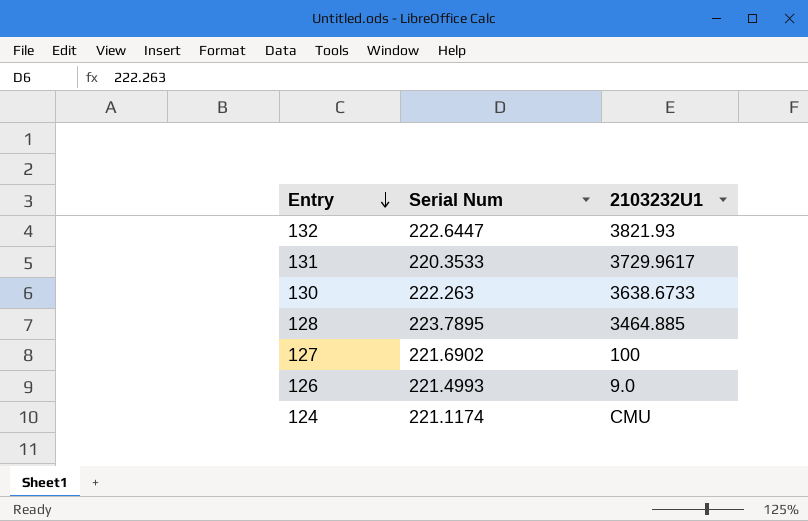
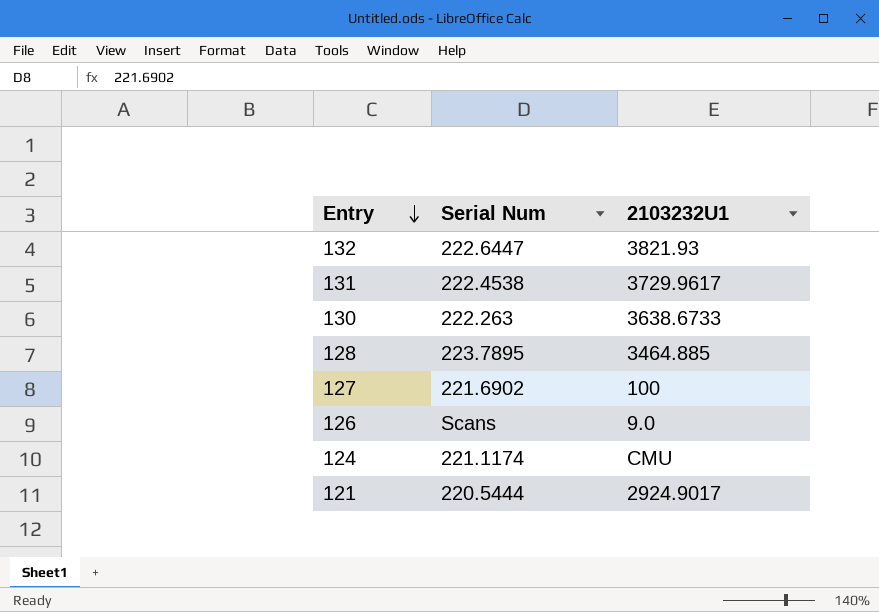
131 | Serial Num: 220.3533 -> 222.4538
126 | Serial Num: 221.4993 -> Scans
row 121: none -> 220.5444 | 2924.9017

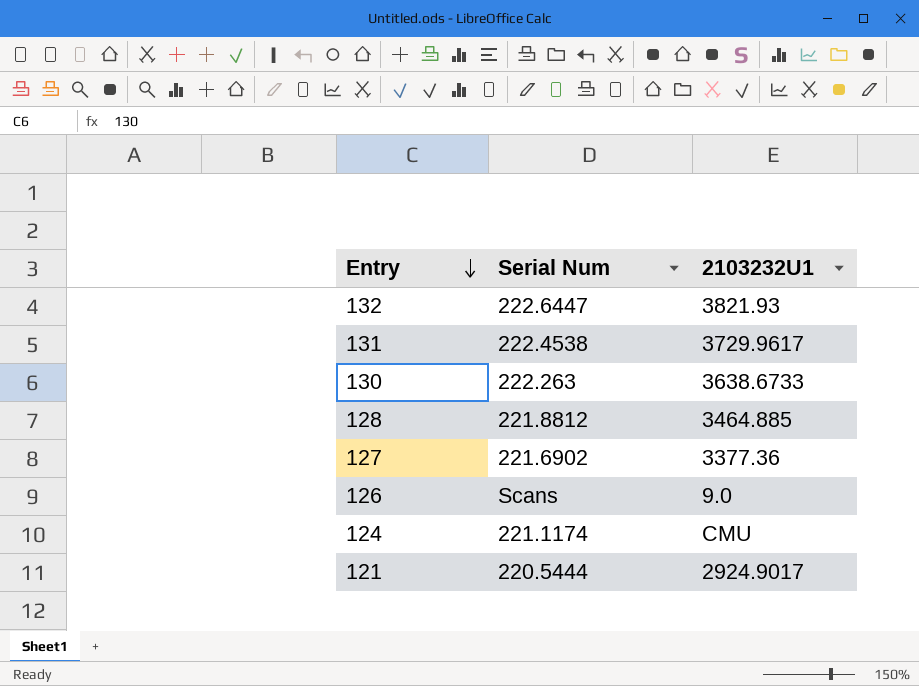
128 | Serial Num: 223.7895 -> 221.8812
127 | 2103232U1: 100 -> 3377.36

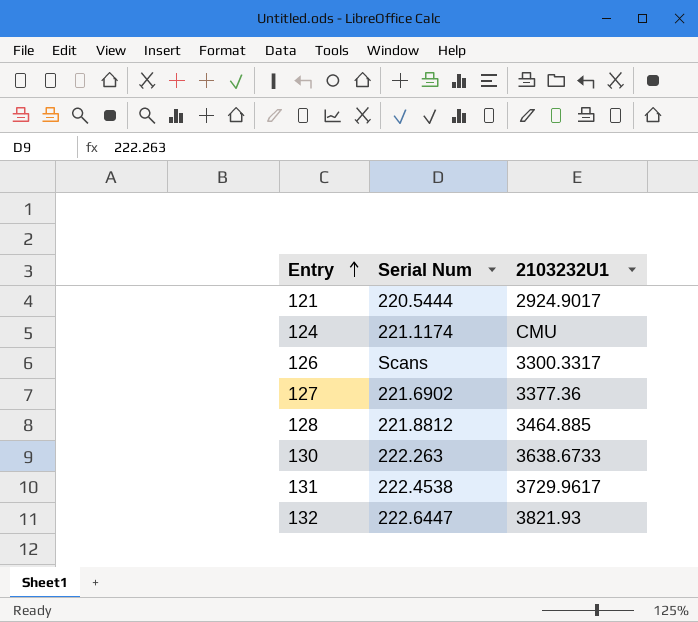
row order: Entry descending -> Entry ascending
126 | 2103232U1: 9.0 -> 3300.3317

